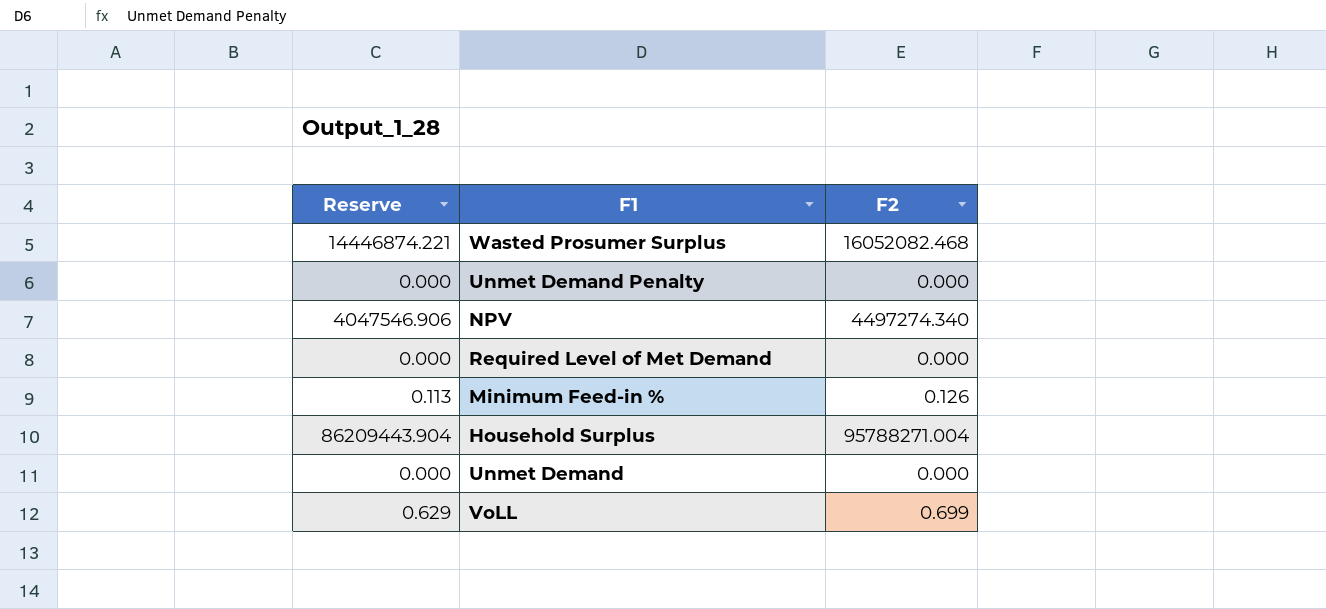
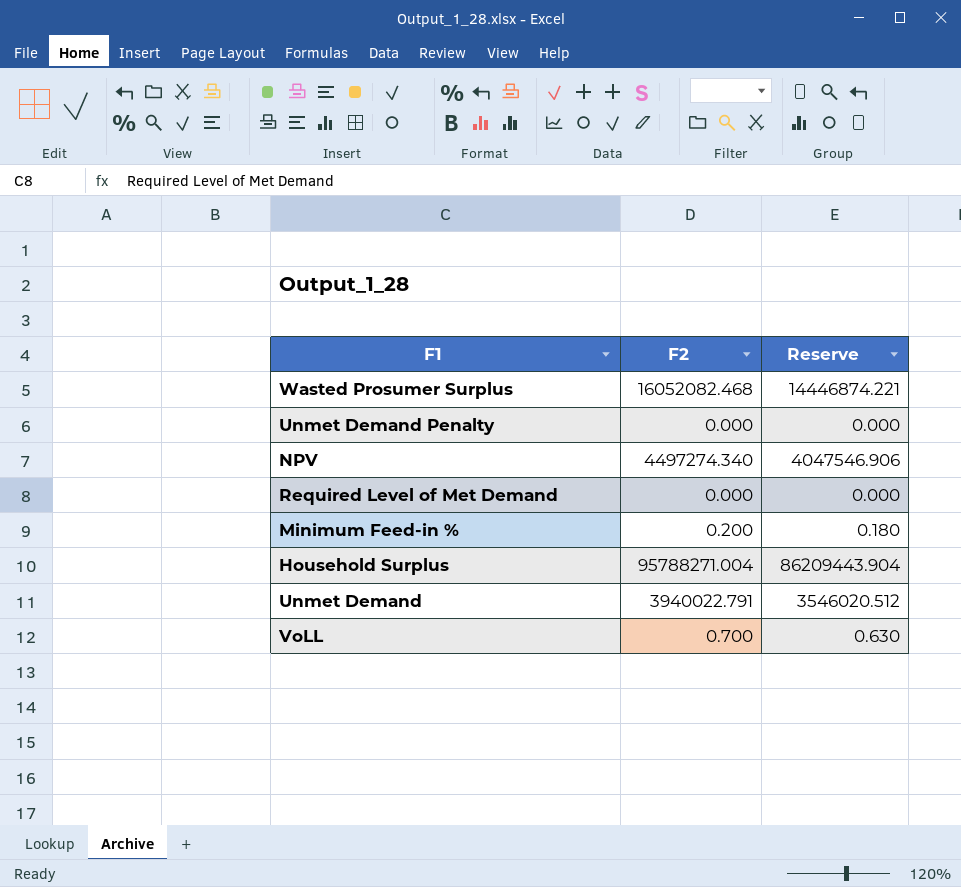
column Reserve | position: 1 -> 3
Minimum Feed-in % | F2: 0.126 -> 0.200
Minimum Feed-in % | Reserve: 0.113 -> 0.180
Unmet Demand | F2: 0.000 -> 3940022.791
Unmet Demand | Reserve: 0.000 -> 3546020.512
VoLL | F2: 0.699 -> 0.700
VoLL | Reserve: 0.629 -> 0.630

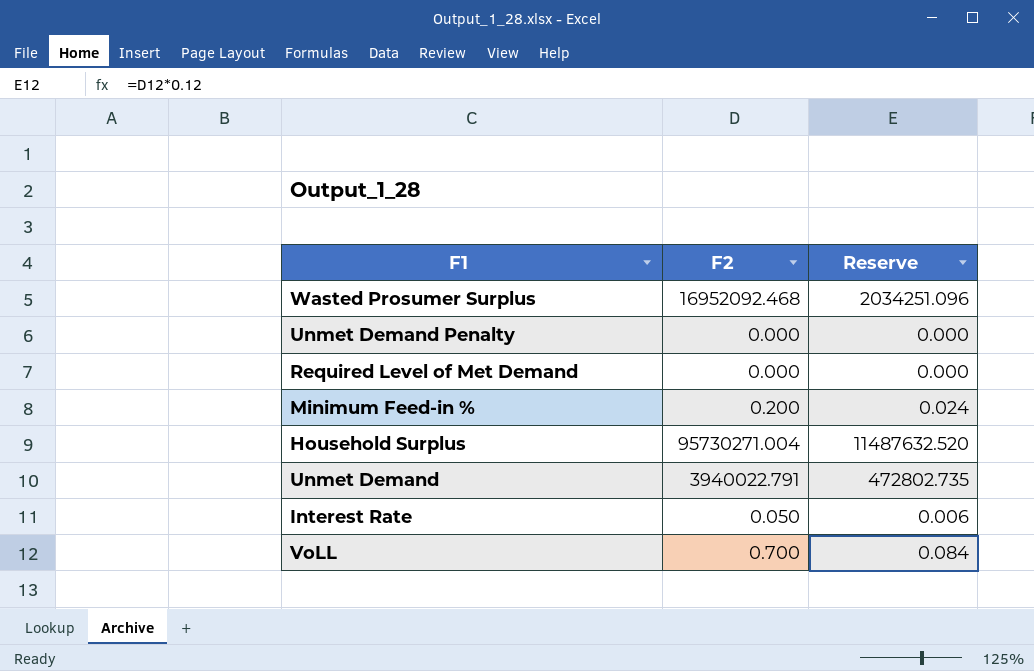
column Reserve | formula: [F2] * 0.9 -> [F2] * 0.12
row NPV: 4497274.340 | 4047546.906 -> none
Wasted Prosumer Surplus | F2: 16052082.468 -> 16952092.468
Household Surplus | F2: 95788271.004 -> 95730271.004
row Interest Rate: none -> 0.050 | 0.006

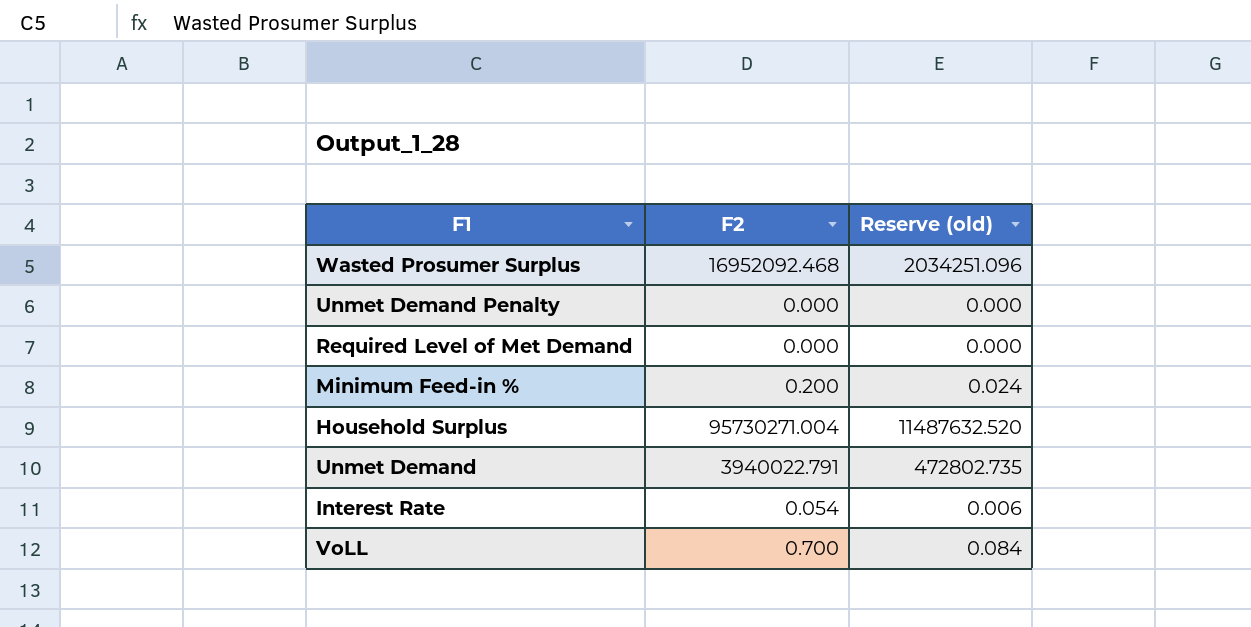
column name: Reserve -> Reserve (old)
Interest Rate | F2: 0.050 -> 0.054

